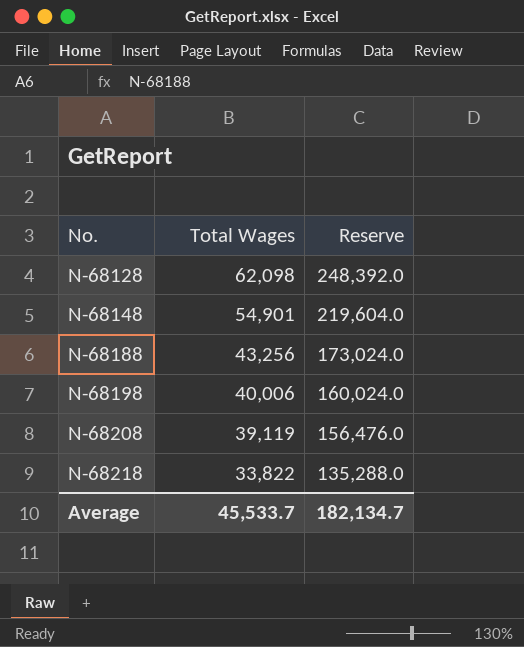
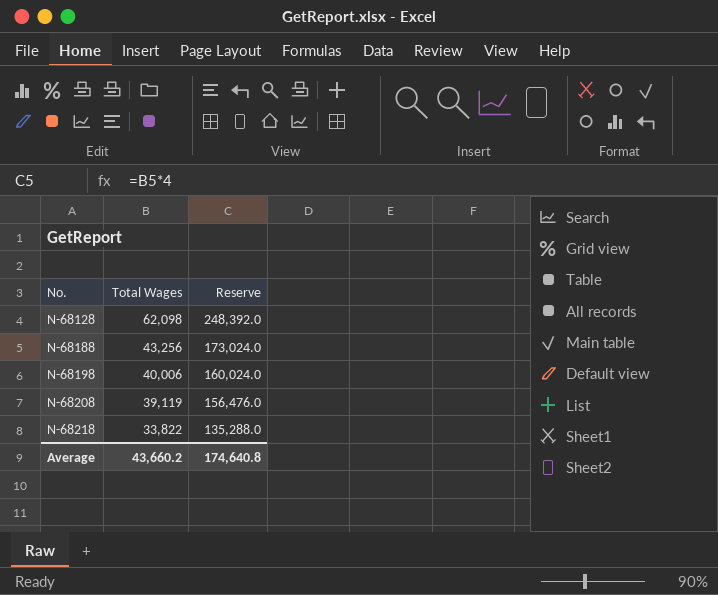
row N-68148: 54,901 | 219,604.0 -> none
Average | Total Wages: 45,533.7 -> 43,660.2
Average | Reserve: 182,134.7 -> 174,640.8

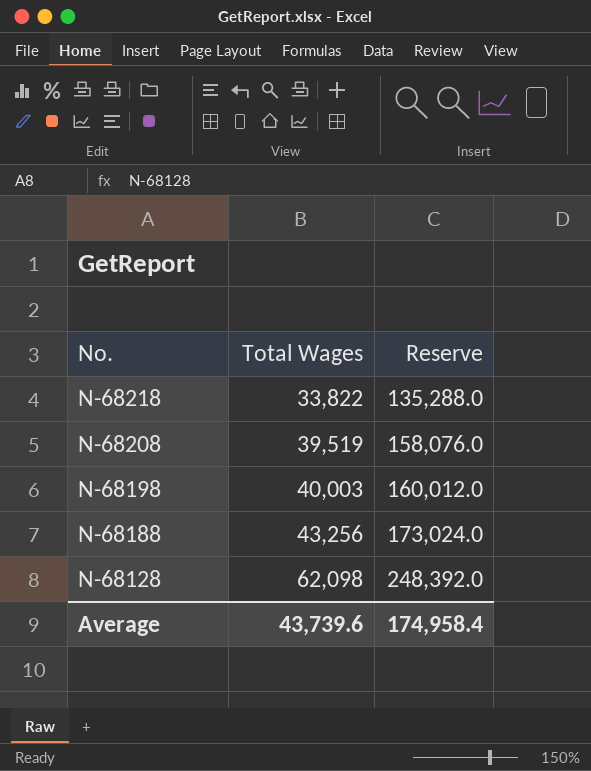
row order: No. ascending -> No. descending
N-68208 | Total Wages: 39,119 -> 39,519
N-68208 | Reserve: 156,476.0 -> 158,076.0
N-68198 | Total Wages: 40,006 -> 40,003
N-68198 | Reserve: 160,024.0 -> 160,012.0
Average | Total Wages: 43,660.2 -> 43,739.6
Average | Reserve: 174,640.8 -> 174,958.4

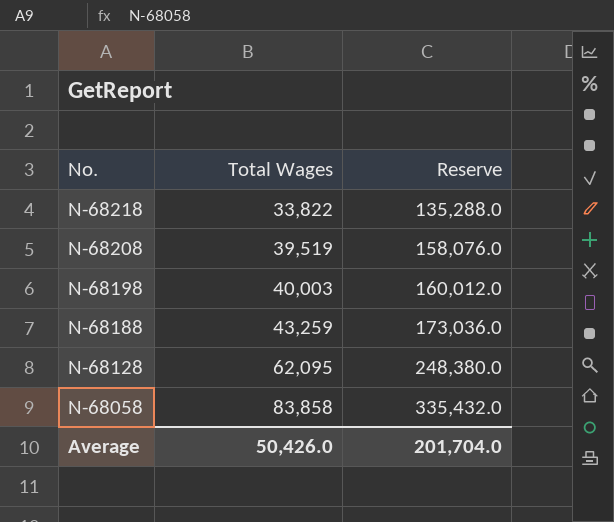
N-68188 | Total Wages: 43,256 -> 43,259
N-68188 | Reserve: 173,024.0 -> 173,036.0
N-68128 | Total Wages: 62,098 -> 62,095
N-68128 | Reserve: 248,392.0 -> 248,380.0
row N-68058: none -> 83,858 | 335,432.0
Average | Total Wages: 43,739.6 -> 50,426.0
Average | Reserve: 174,958.4 -> 201,704.0

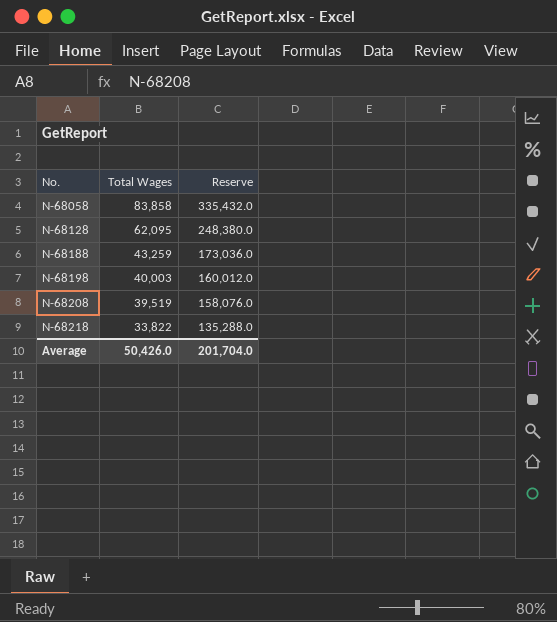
row order: No. descending -> No. ascending

